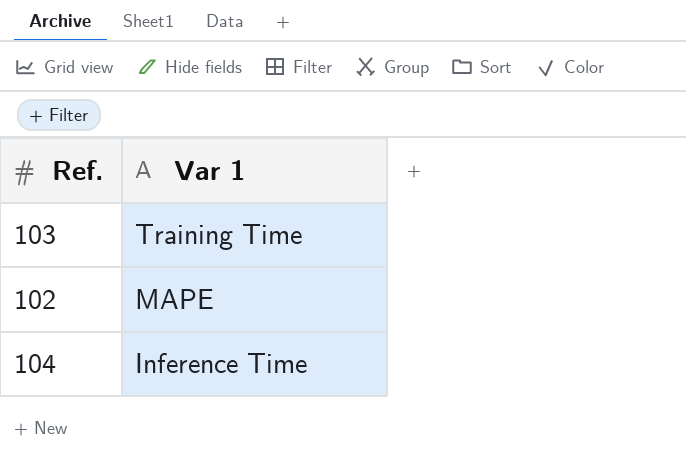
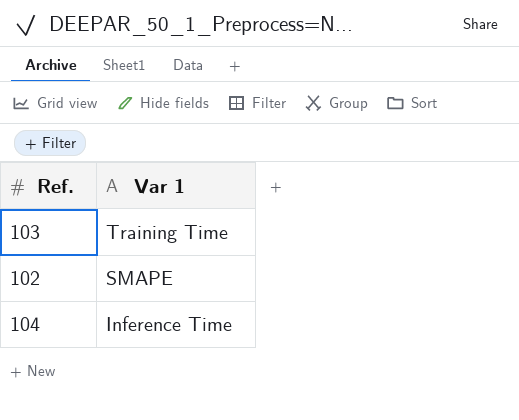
102 | Var 1: MAPE -> SMAPE

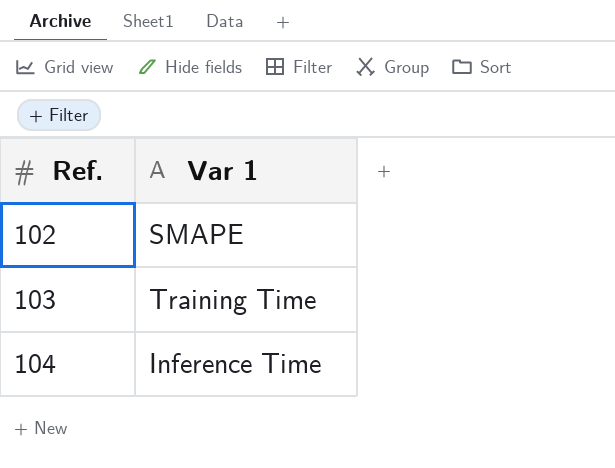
row order: Var 1 descending -> Ref. ascending

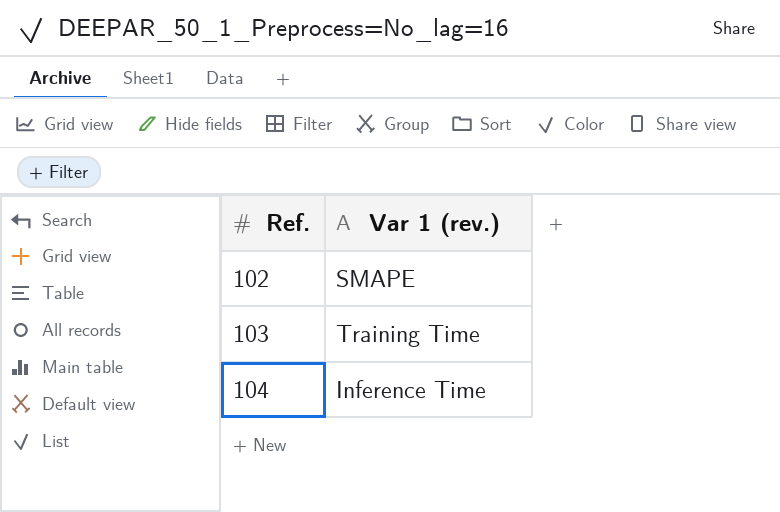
column name: Var 1 -> Var 1 (rev.)

